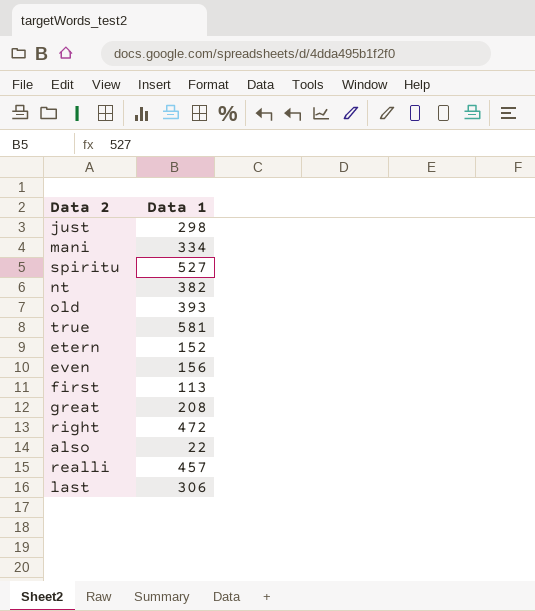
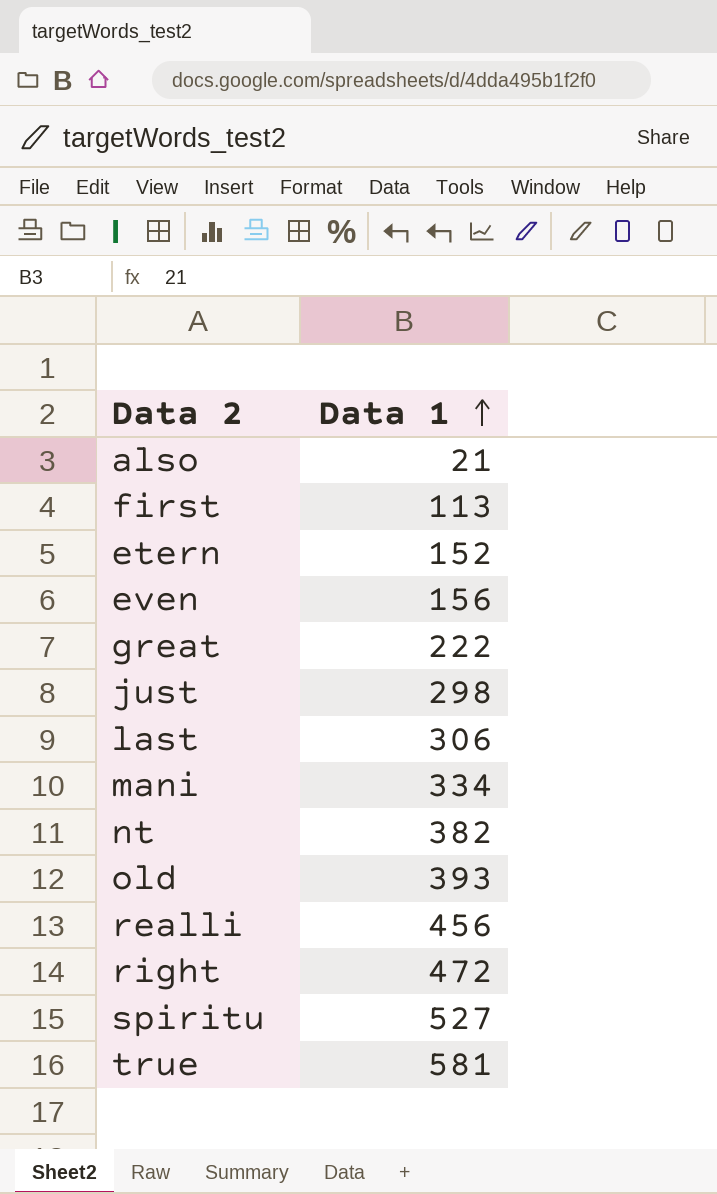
row order: none -> Data 1 ascending
also | Data 1: 22 -> 21
great | Data 1: 208 -> 222
realli | Data 1: 457 -> 456

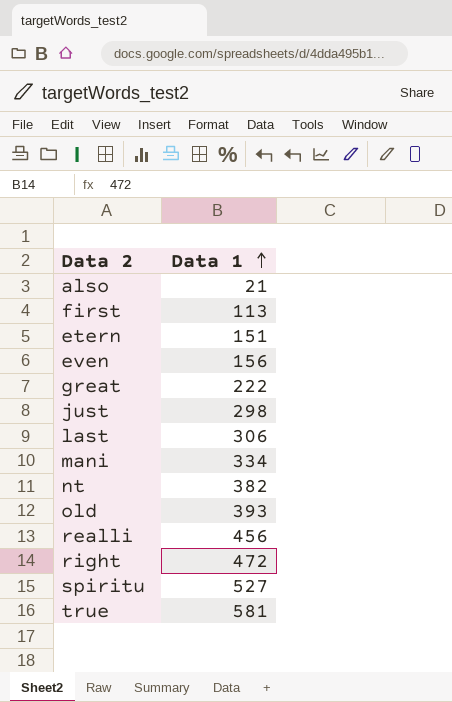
etern | Data 1: 152 -> 151

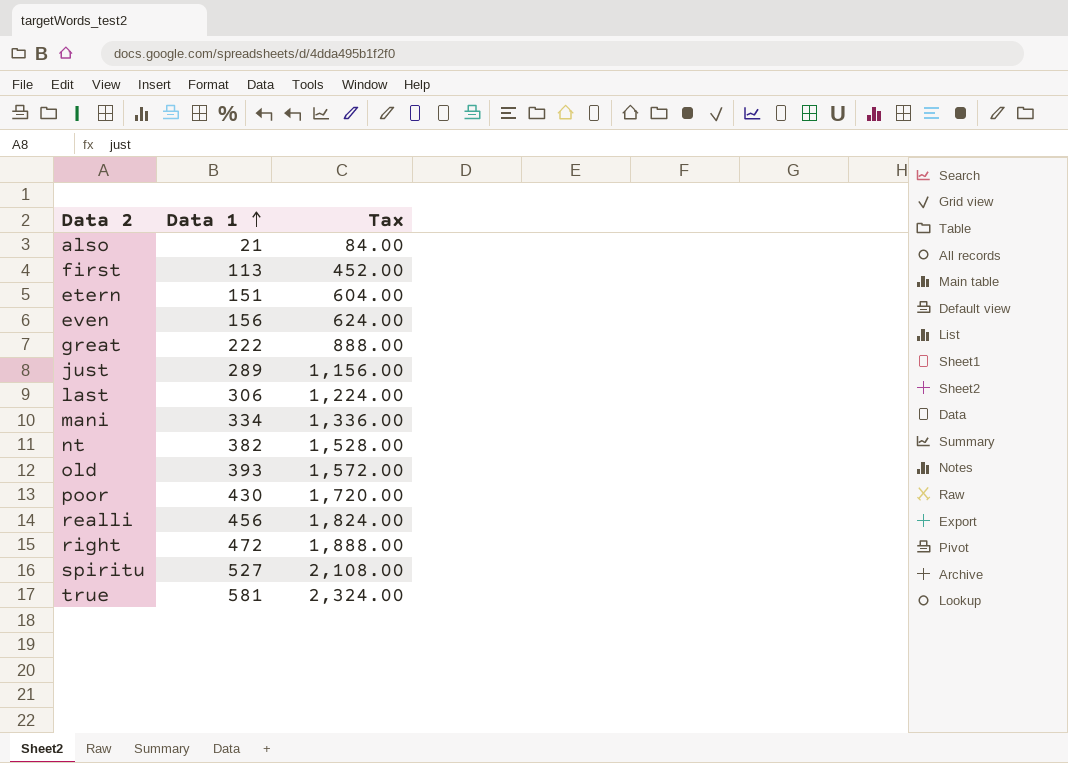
column Tax | formula: none -> [Data 1] * 4
just | Data 1: 298 -> 289
row poor: none -> 430 | 1,720.00

